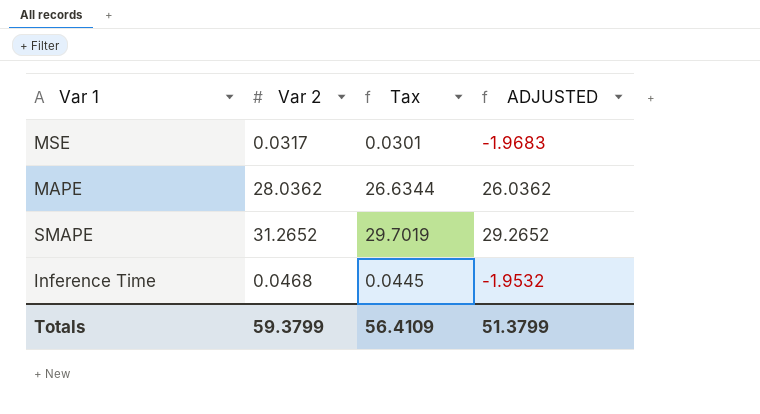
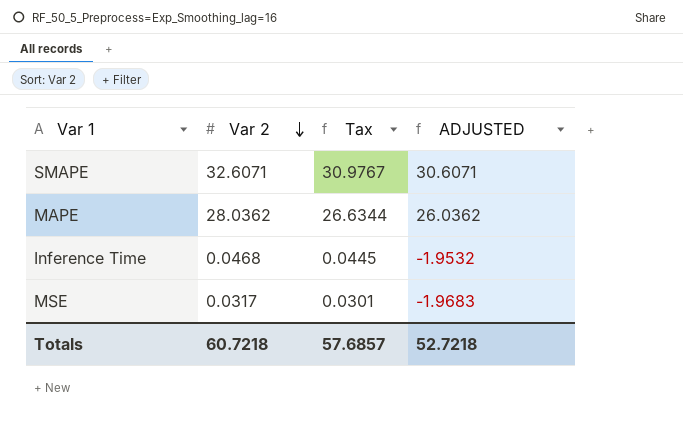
row order: none -> Var 2 descending
SMAPE | Var 2: 31.2652 -> 32.6071
SMAPE | Tax: 29.7019 -> 30.9767
SMAPE | ADJUSTED: 29.2652 -> 30.6071
Totals | Var 2: 59.3799 -> 60.7218
Totals | Tax: 56.4109 -> 57.6857
Totals | ADJUSTED: 51.3799 -> 52.7218

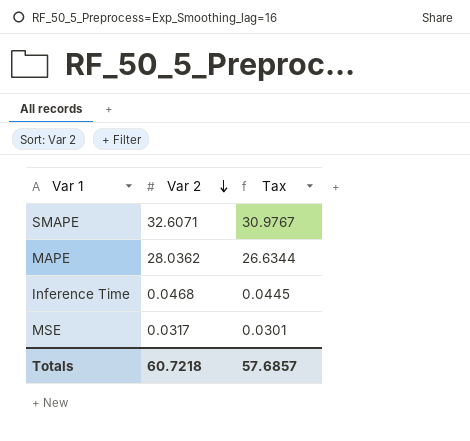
column ADJUSTED | formula: [Var 2] - 2 -> none

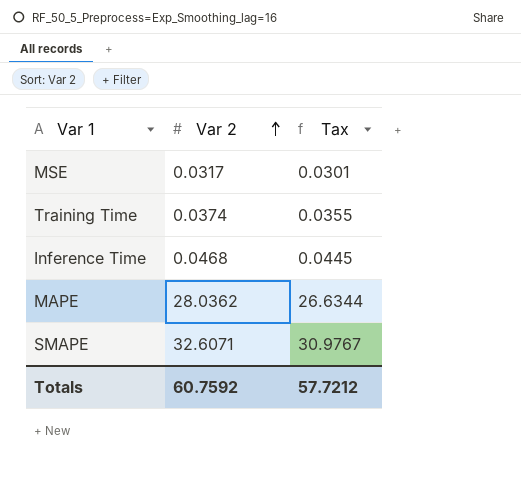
row order: Var 2 descending -> Var 2 ascending
row Training Time: none -> 0.0374 | 0.0355
Totals | Var 2: 60.7218 -> 60.7592
Totals | Tax: 57.6857 -> 57.7212

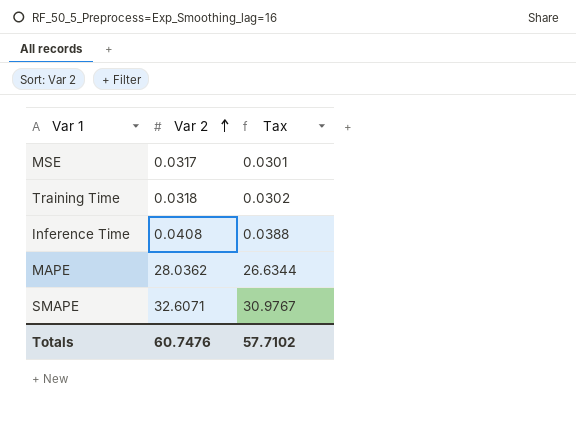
Training Time | Var 2: 0.0374 -> 0.0318
Training Time | Tax: 0.0355 -> 0.0302
Inference Time | Var 2: 0.0468 -> 0.0408
Inference Time | Tax: 0.0445 -> 0.0388
Totals | Var 2: 60.7592 -> 60.7476
Totals | Tax: 57.7212 -> 57.7102

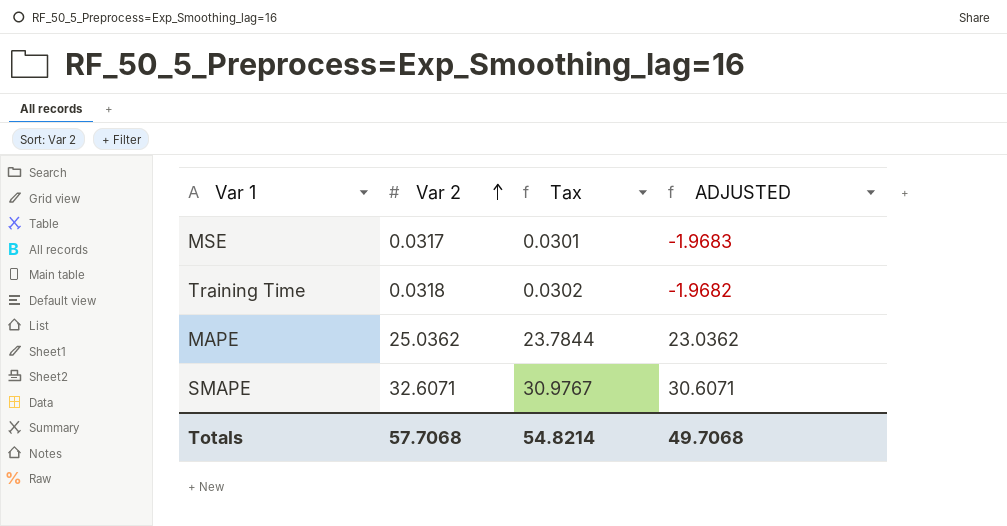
column ADJUSTED | formula: none -> [Var 2] - 2
row Inference Time: 0.0408 | 0.0388 -> none
MAPE | Var 2: 28.0362 -> 25.0362
MAPE | Tax: 26.6344 -> 23.7844
Totals | Var 2: 60.7476 -> 57.7068
Totals | Tax: 57.7102 -> 54.8214

